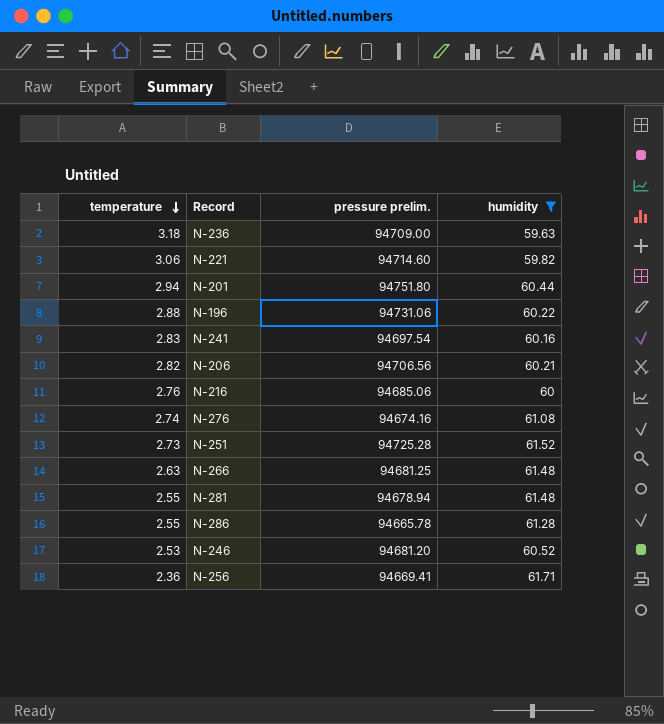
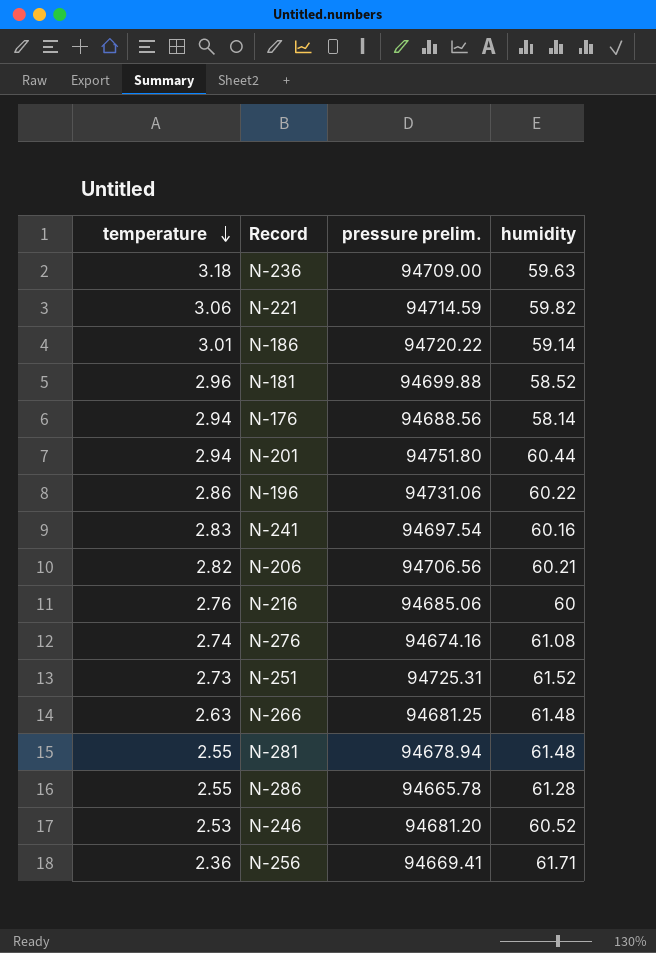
filter: humidity >= 59.63 -> none
N-221 | pressure prelim.: 94714.60 -> 94714.59
N-196 | temperature: 2.88 -> 2.86
N-251 | pressure prelim.: 94725.28 -> 94725.31

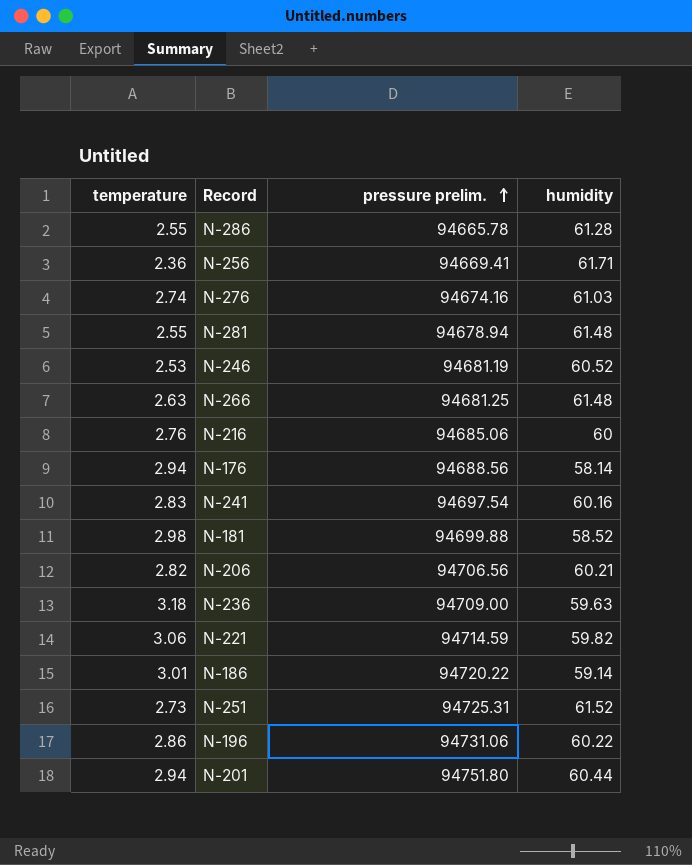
row order: temperature descending -> pressure prelim. ascending
N-276 | humidity: 61.08 -> 61.03
N-246 | pressure prelim.: 94681.20 -> 94681.19
N-181 | temperature: 2.96 -> 2.98

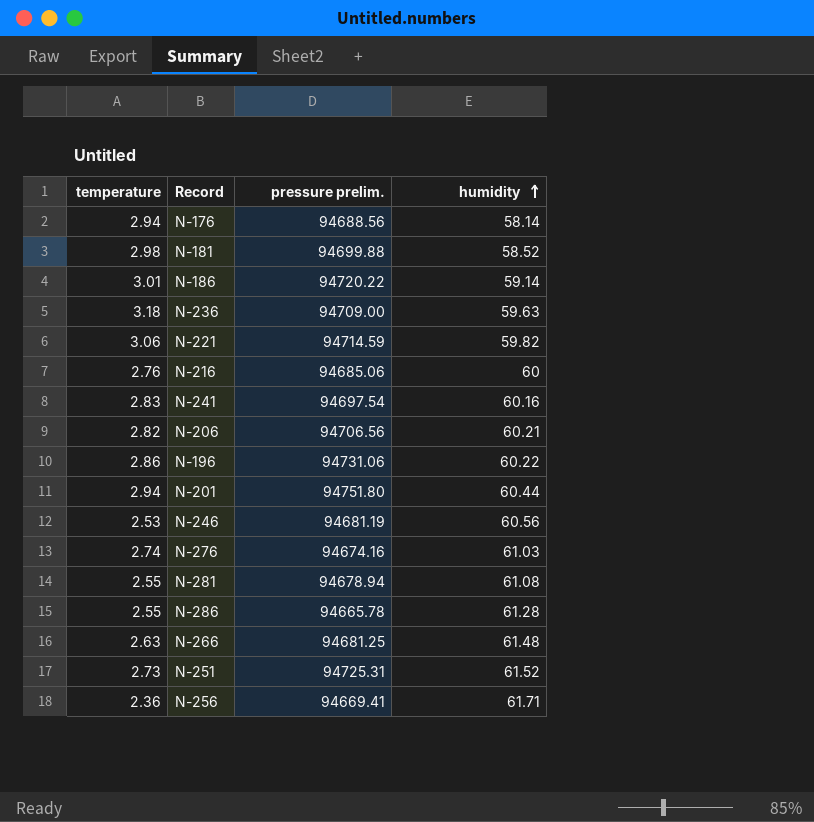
row order: pressure prelim. ascending -> humidity ascending
N-246 | humidity: 60.52 -> 60.56
N-281 | humidity: 61.48 -> 61.08

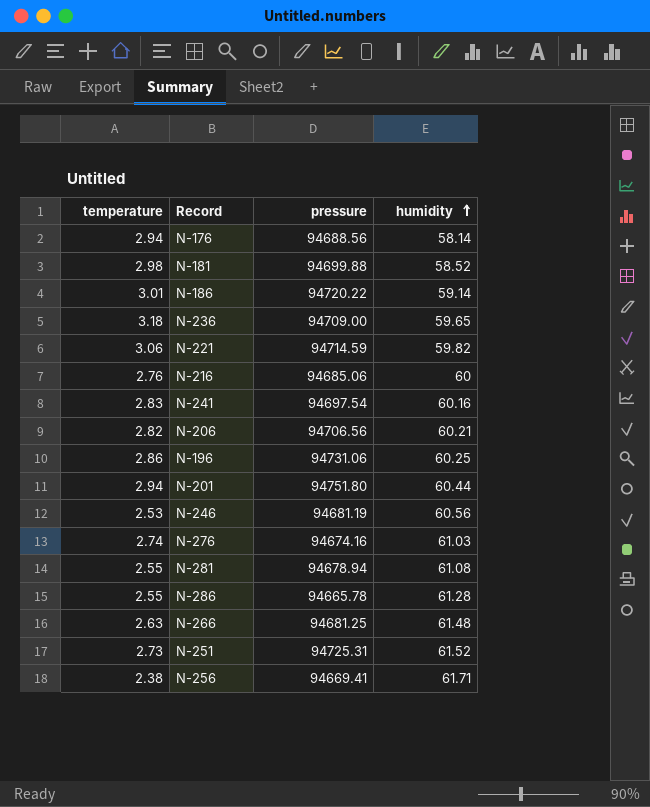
column name: pressure prelim. -> pressure
N-236 | humidity: 59.63 -> 59.65
N-196 | humidity: 60.22 -> 60.25
N-256 | temperature: 2.36 -> 2.38

